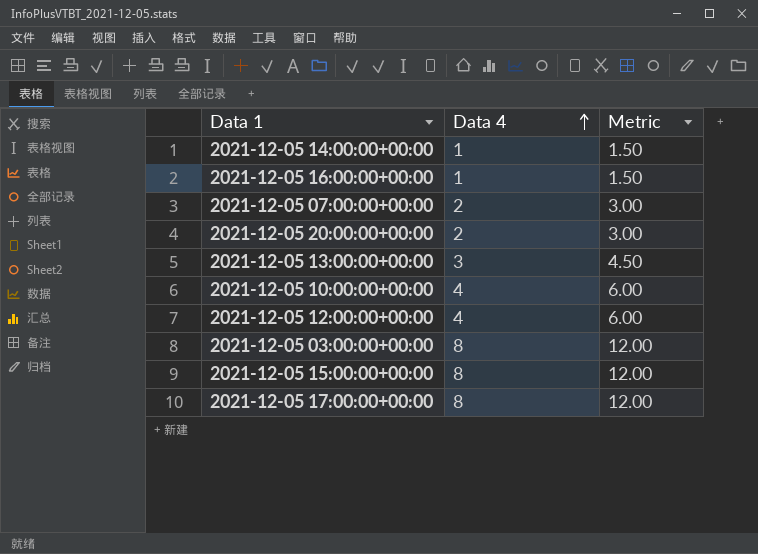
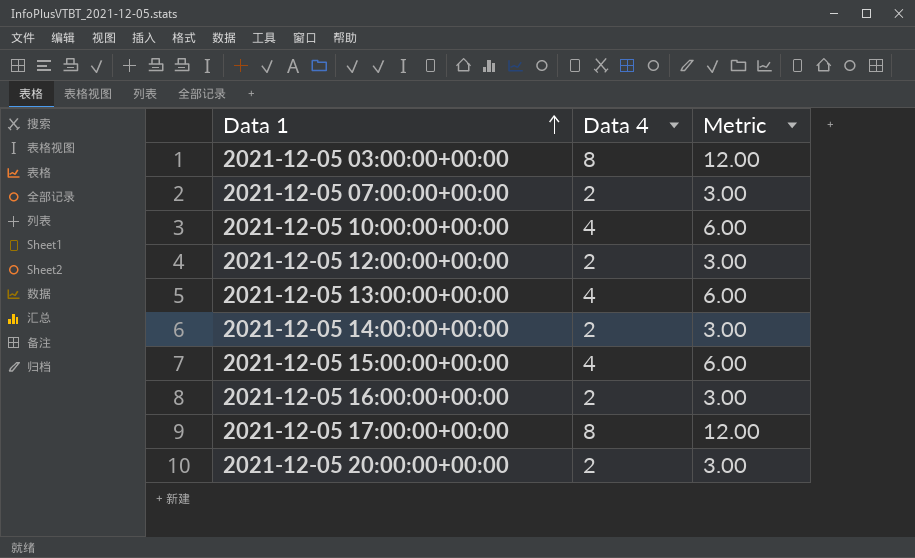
row order: Data 4 ascending -> Data 1 ascending
2021-12-05 12:00:00+00:00 | Data 4: 4 -> 2
2021-12-05 12:00:00+00:00 | Metric: 6.00 -> 3.00
2021-12-05 13:00:00+00:00 | Data 4: 3 -> 4
2021-12-05 13:00:00+00:00 | Metric: 4.50 -> 6.00
2021-12-05 14:00:00+00:00 | Data 4: 1 -> 2
2021-12-05 14:00:00+00:00 | Metric: 1.50 -> 3.00
2021-12-05 15:00:00+00:00 | Data 4: 8 -> 4
2021-12-05 15:00:00+00:00 | Metric: 12.00 -> 6.00
2021-12-05 16:00:00+00:00 | Data 4: 1 -> 2
2021-12-05 16:00:00+00:00 | Metric: 1.50 -> 3.00

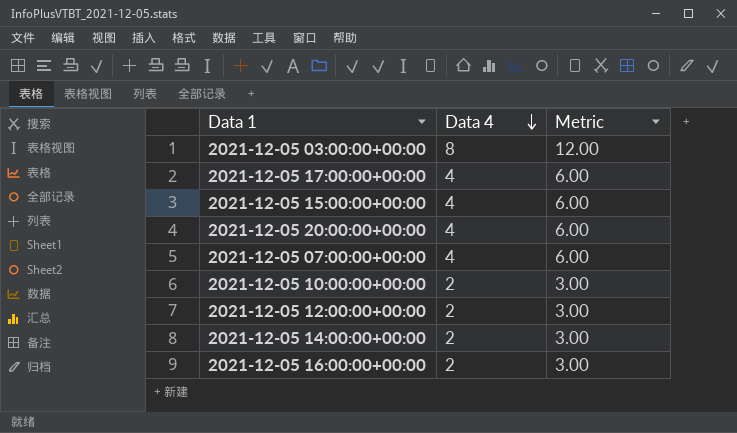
row order: Data 1 ascending -> Data 4 descending
row 2021-12-05 13:00:00+00:00: 4 | 6.00 -> none
2021-12-05 17:00:00+00:00 | Data 4: 8 -> 4
2021-12-05 17:00:00+00:00 | Metric: 12.00 -> 6.00
2021-12-05 20:00:00+00:00 | Data 4: 2 -> 4
2021-12-05 20:00:00+00:00 | Metric: 3.00 -> 6.00
2021-12-05 07:00:00+00:00 | Data 4: 2 -> 4
2021-12-05 07:00:00+00:00 | Metric: 3.00 -> 6.00
2021-12-05 10:00:00+00:00 | Data 4: 4 -> 2
2021-12-05 10:00:00+00:00 | Metric: 6.00 -> 3.00

